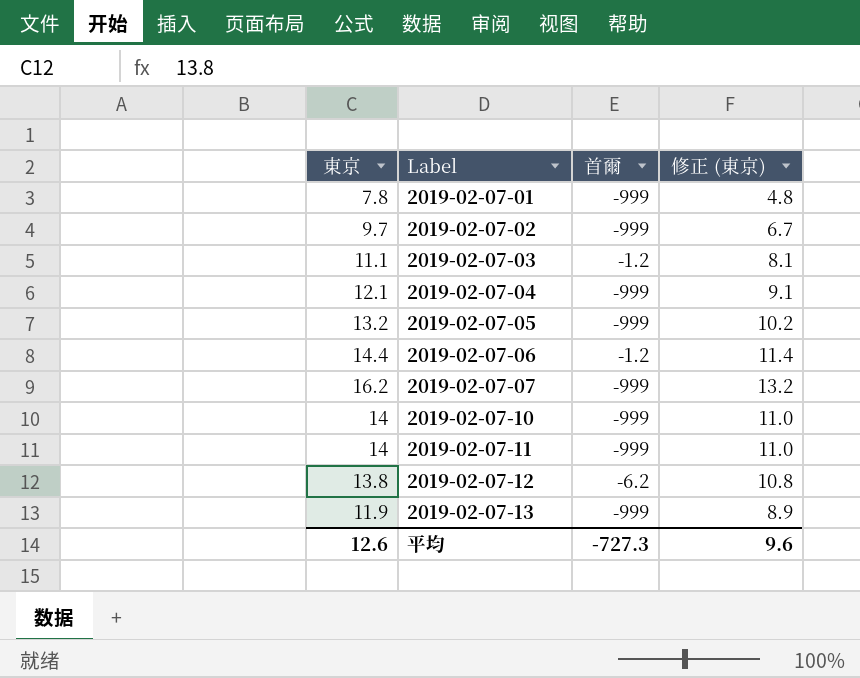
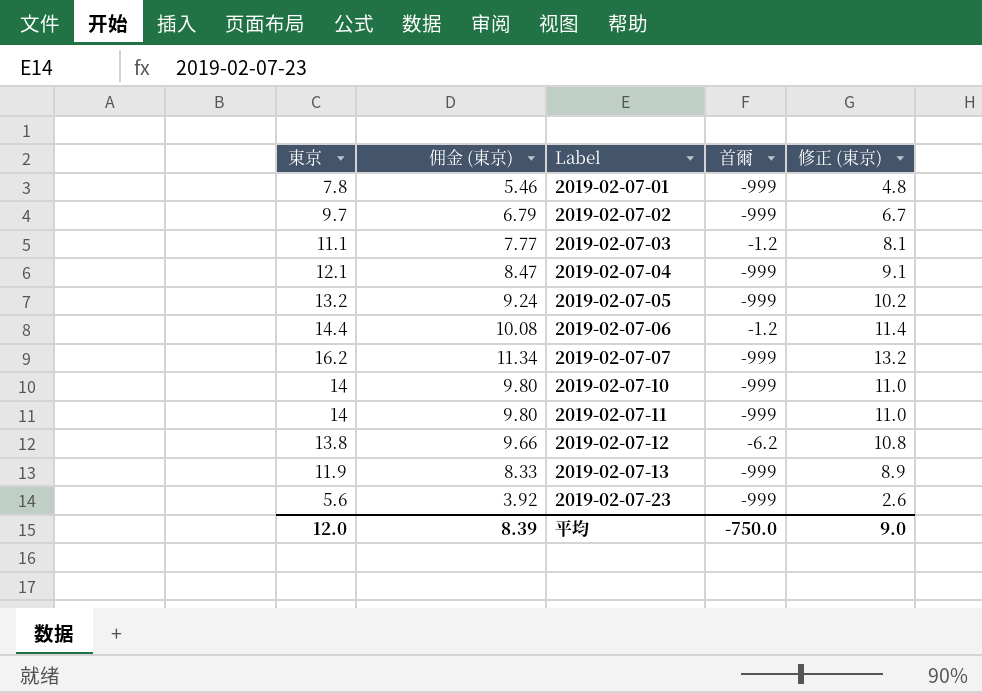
column 佣金 (東京) | formula: none -> [東京] * 0.7
row 2019-02-07-23: none -> 5.6 | 3.92 | -999 | 2.6
平均 | 東京: 12.6 -> 12.0
平均 | 首爾: -727.3 -> -750.0
平均 | 修正 (東京): 9.6 -> 9.0

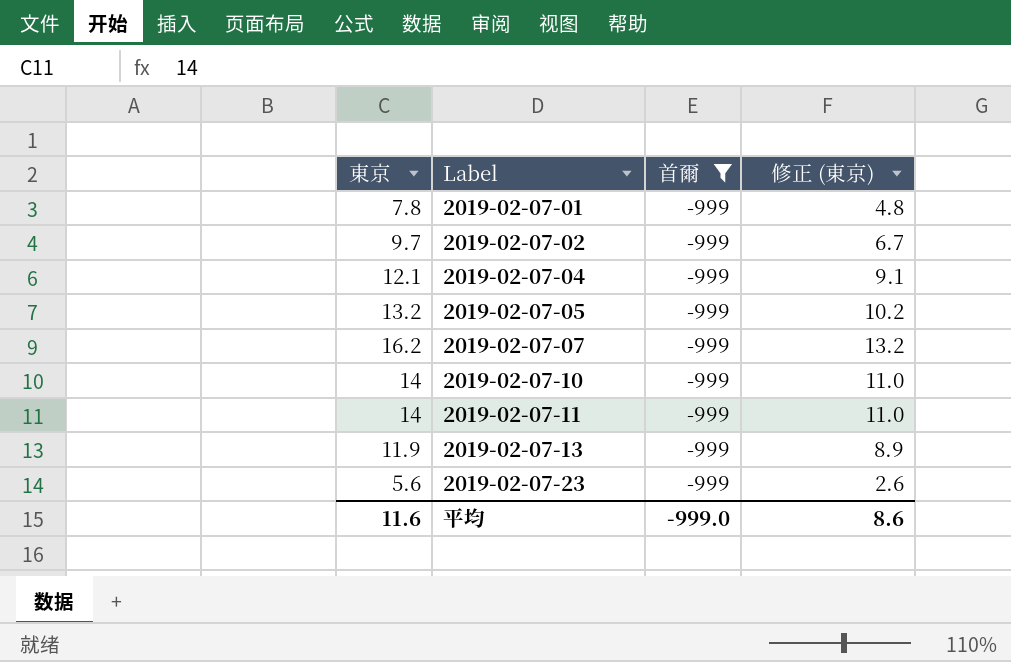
filter: none -> 首爾 = -999
column 佣金 (東京) | formula: [東京] * 0.7 -> none
平均 | 東京: 12.0 -> 11.6
平均 | 首爾: -750.0 -> -999.0
平均 | 修正 (東京): 9.0 -> 8.6

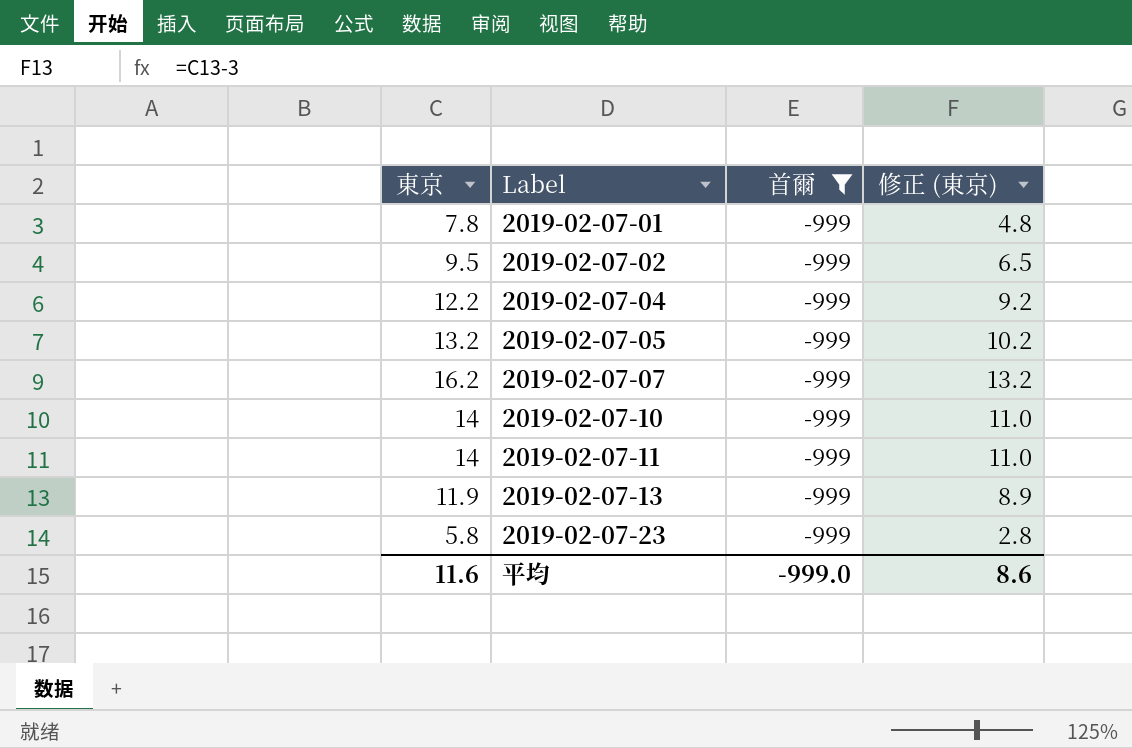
2019-02-07-02 | 東京: 9.7 -> 9.5
2019-02-07-02 | 修正 (東京): 6.7 -> 6.5
2019-02-07-04 | 東京: 12.1 -> 12.2
2019-02-07-04 | 修正 (東京): 9.1 -> 9.2
2019-02-07-23 | 東京: 5.6 -> 5.8
2019-02-07-23 | 修正 (東京): 2.6 -> 2.8

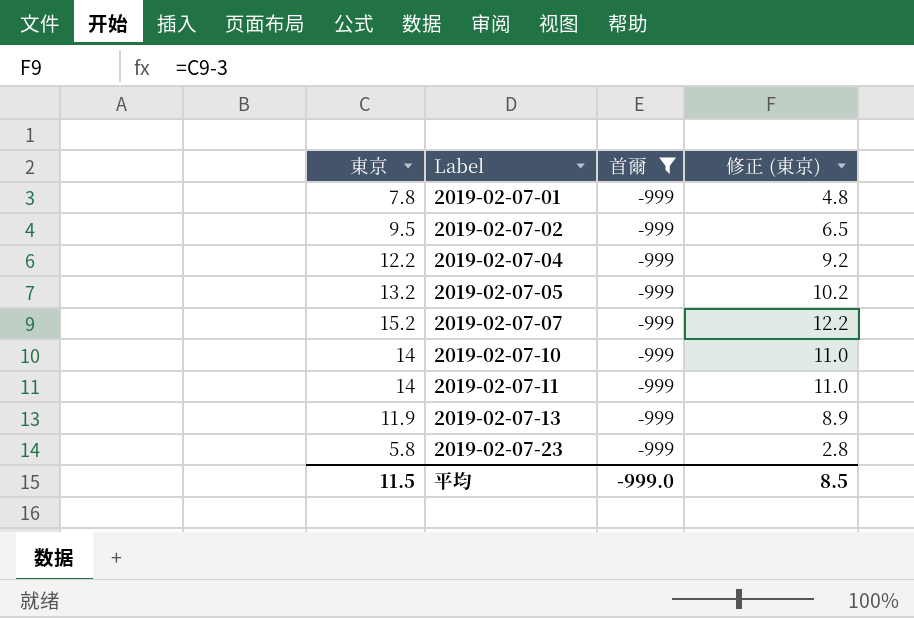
2019-02-07-07 | 東京: 16.2 -> 15.2
2019-02-07-07 | 修正 (東京): 13.2 -> 12.2
平均 | 東京: 11.6 -> 11.5
平均 | 修正 (東京): 8.6 -> 8.5

